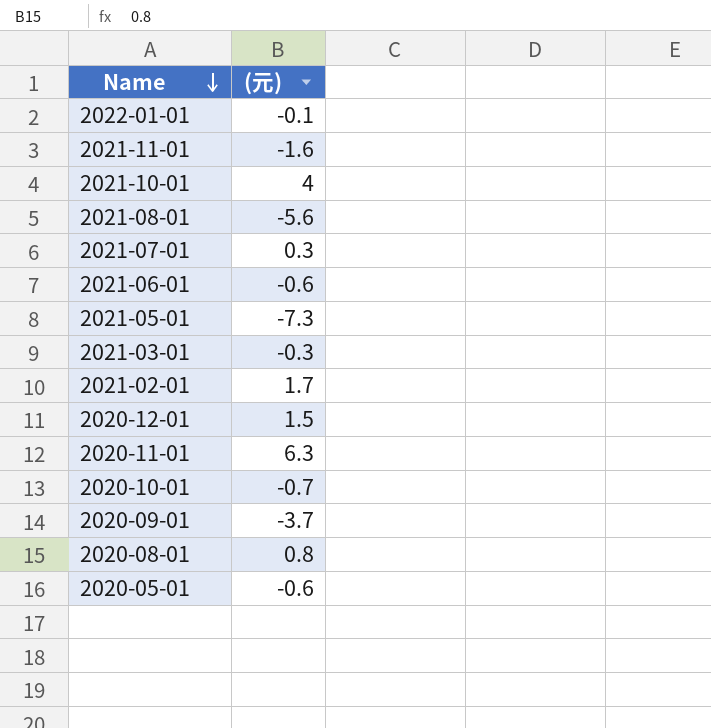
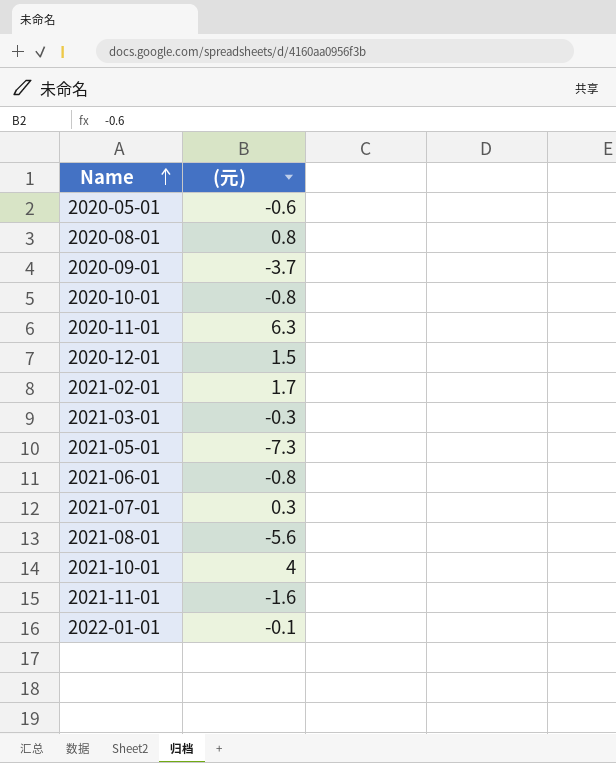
row order: Name descending -> Name ascending
2020-10-01 | (元): -0.7 -> -0.8
2021-06-01 | (元): -0.6 -> -0.8

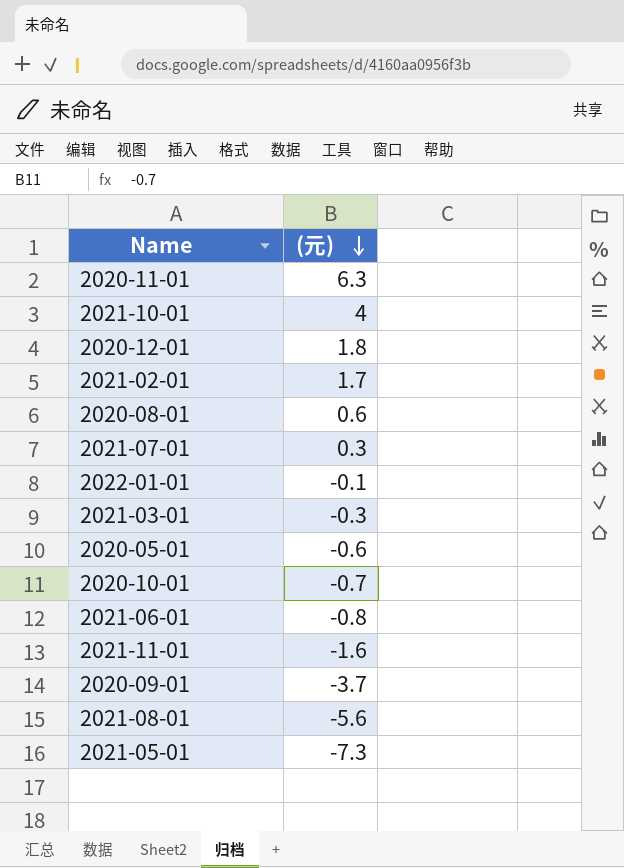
row order: Name ascending -> (元) descending
2020-12-01 | (元): 1.5 -> 1.8
2020-08-01 | (元): 0.8 -> 0.6
2020-10-01 | (元): -0.8 -> -0.7

